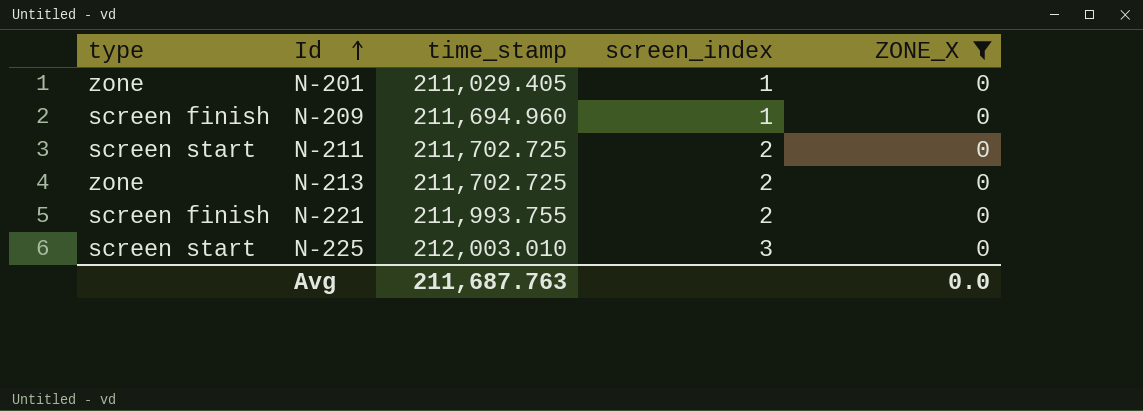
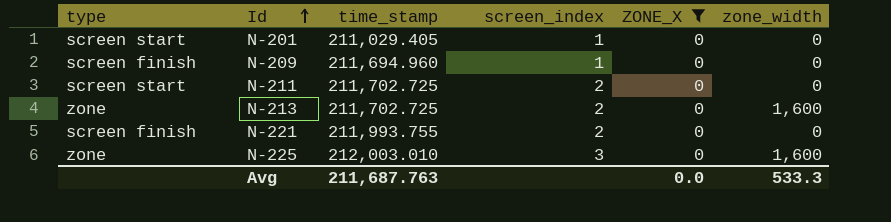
column zone_width | position: none -> 6
N-201 | type: zone -> screen start
N-225 | type: screen start -> zone

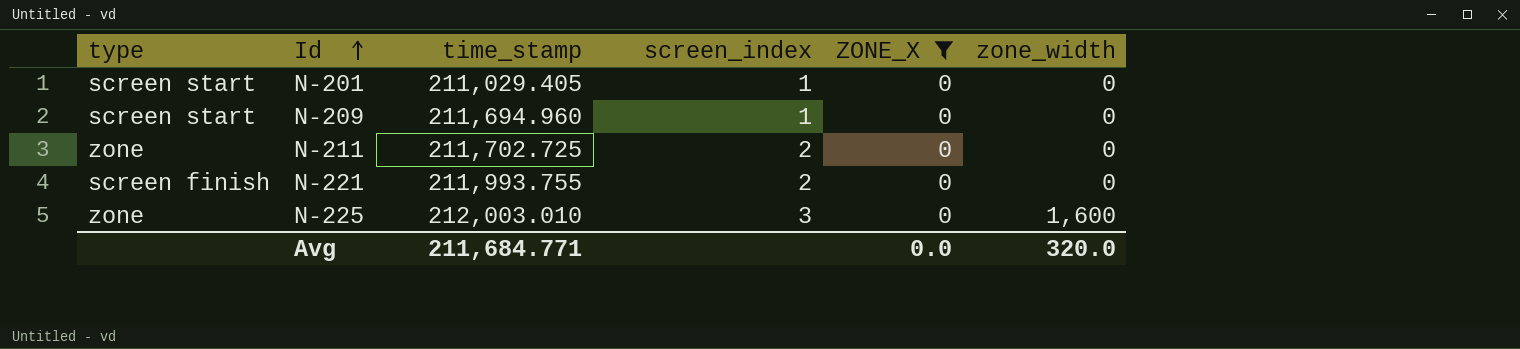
row N-213: zone | 211,702.725 | 2 | 0 | 1,600 -> none
N-209 | type: screen finish -> screen start
N-211 | type: screen start -> zone
Avg | time_stamp: 211,687.763 -> 211,684.771
Avg | zone_width: 533.3 -> 320.0

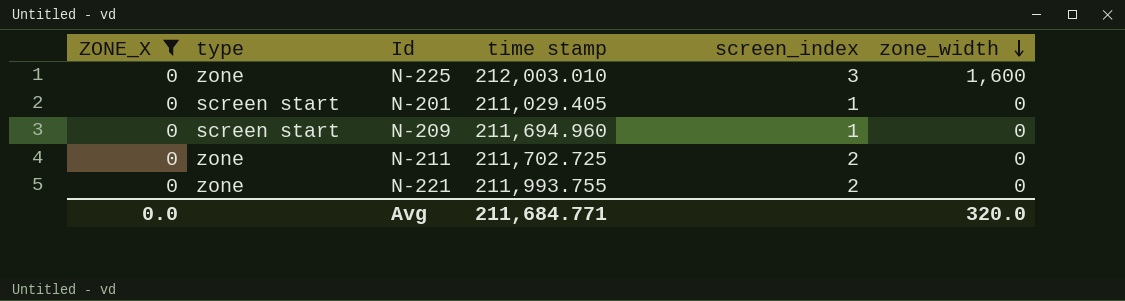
row order: Id ascending -> zone_width descending
column ZONE_X | position: 5 -> 1
column name: time_stamp -> time stamp
N-221 | type: screen finish -> zone

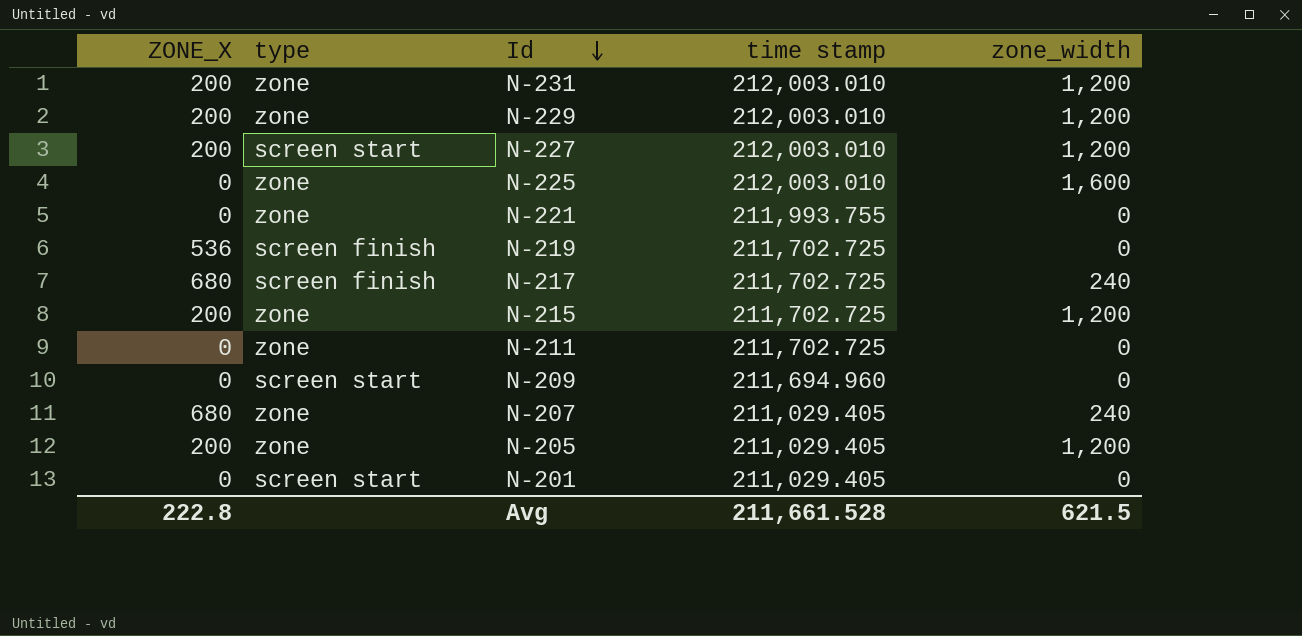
filter: ZONE_X = 0 -> none
row order: zone_width descending -> Id descending
column screen_index | position: 5 -> none
Avg | ZONE_X: 0.0 -> 222.8
Avg | time stamp: 211,684.771 -> 211,661.528
Avg | zone_width: 320.0 -> 621.5

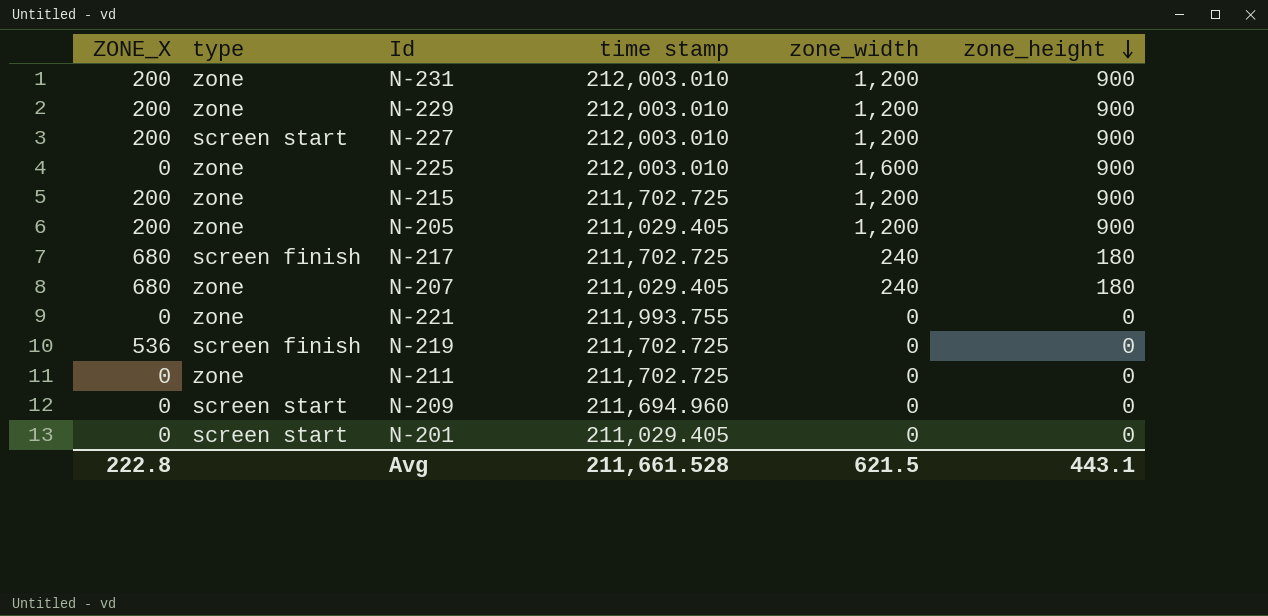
row order: Id descending -> zone_height descending
column zone_height | position: none -> 6

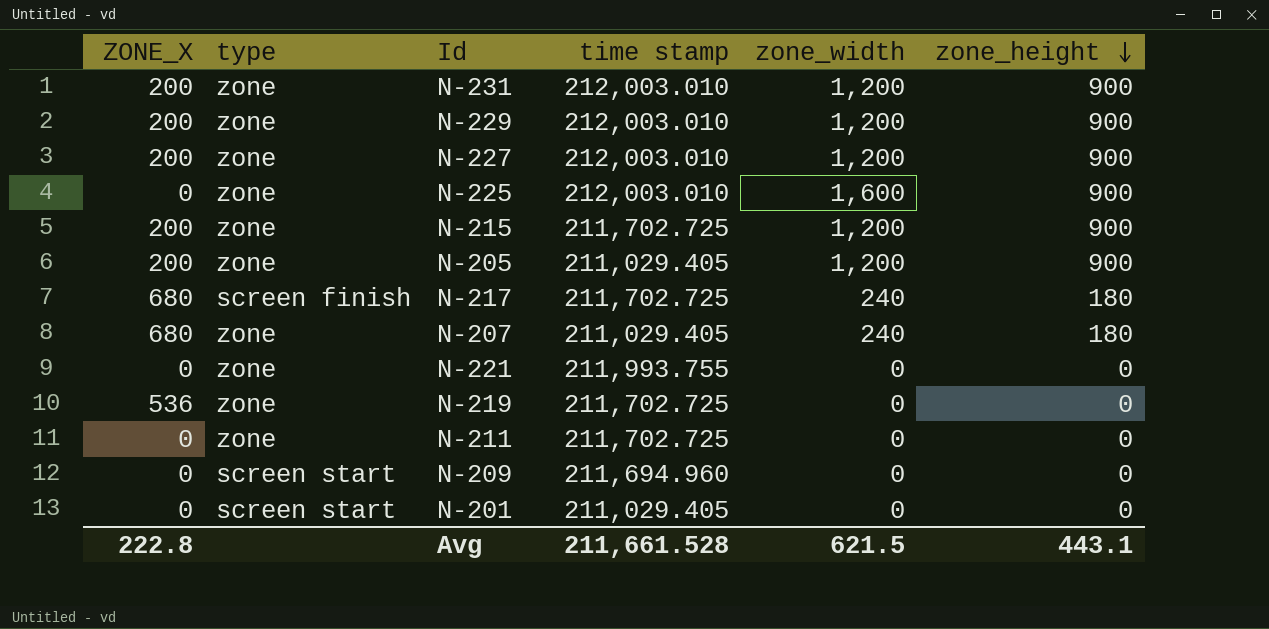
N-227 | type: screen start -> zone
N-219 | type: screen finish -> zone

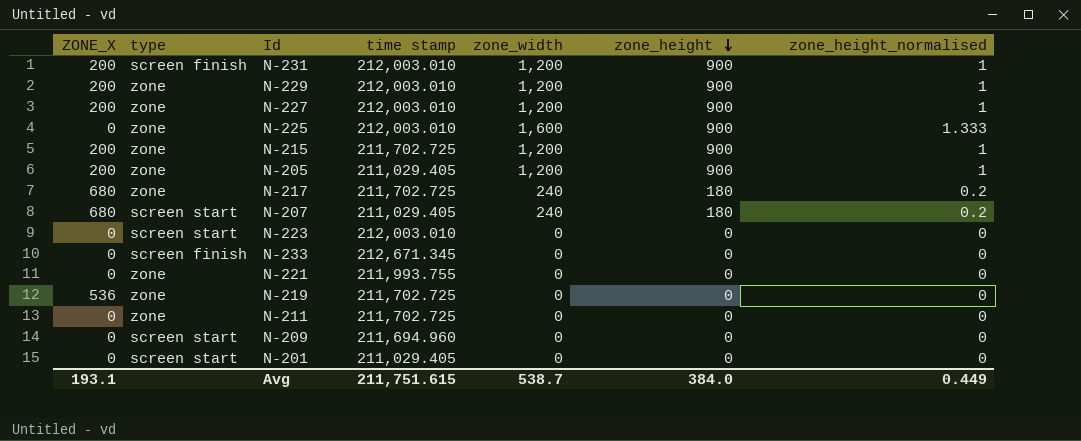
column zone_height_normalised | position: none -> 7
N-231 | type: zone -> screen finish
N-217 | type: screen finish -> zone
N-207 | type: zone -> screen start
row N-223: none -> 0 | screen start | 212,003.010 | 0 | 0 | 0
row N-233: none -> 0 | screen finish | 212,671.345 | 0 | 0 | 0
Avg | ZONE_X: 222.8 -> 193.1
Avg | time stamp: 211,661.528 -> 211,751.615
Avg | zone_width: 621.5 -> 538.7
Avg | zone_height: 443.1 -> 384.0

